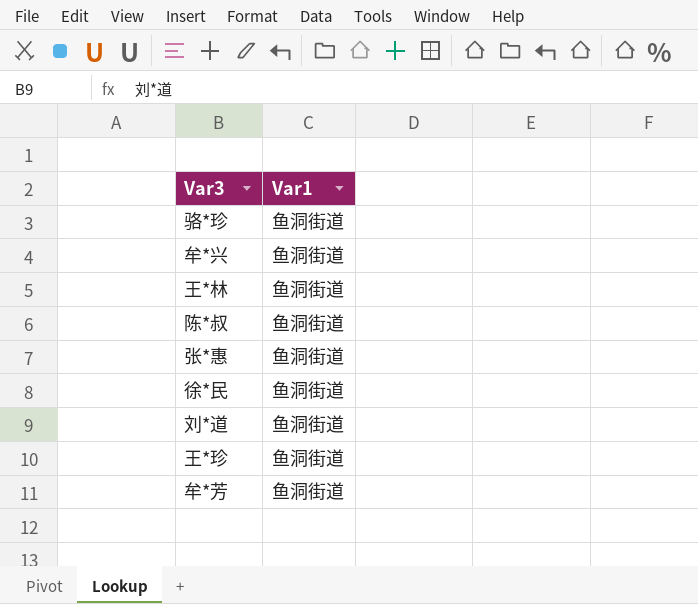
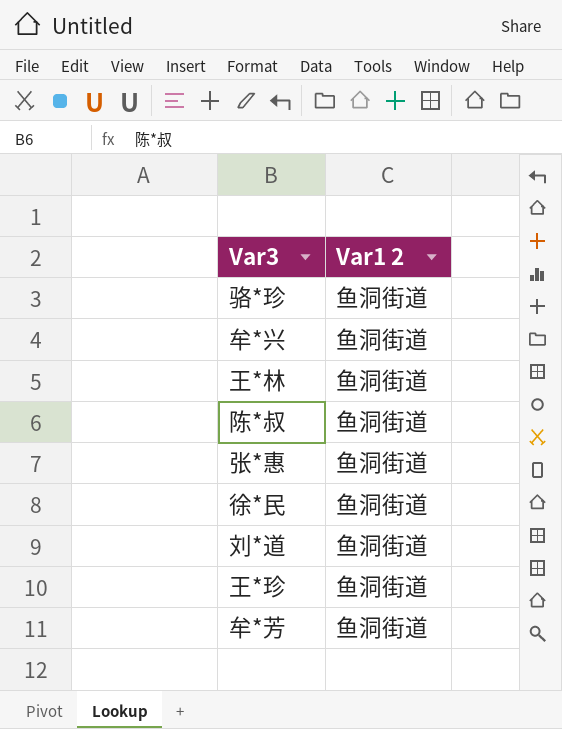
column name: Var1 -> Var1 2

